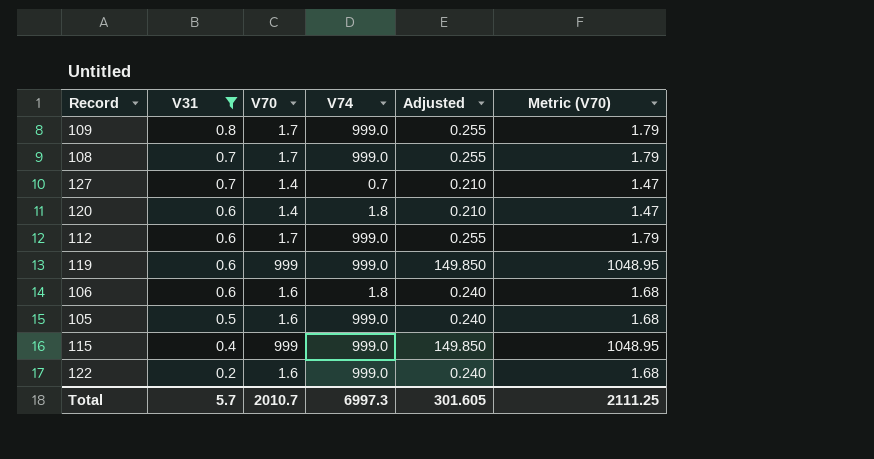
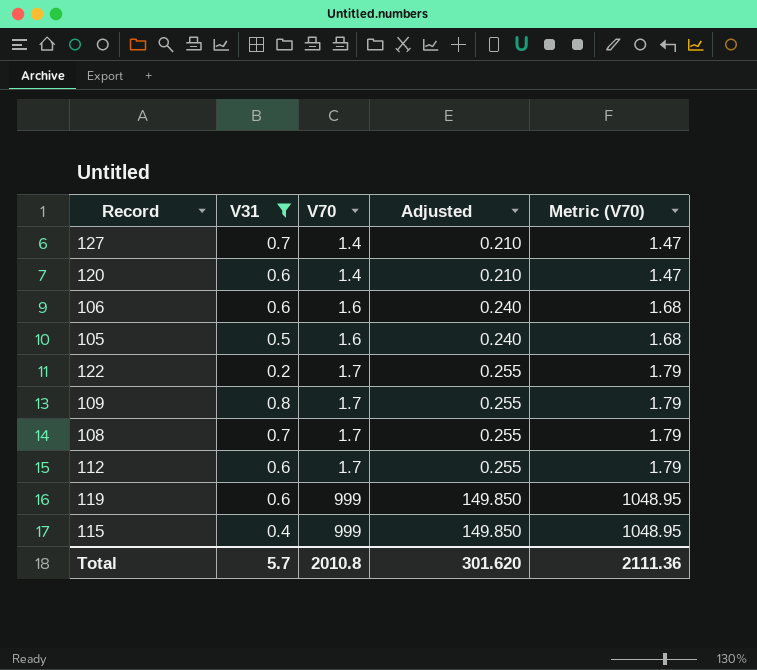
row order: V31 descending -> V70 ascending
column V74 | position: 4 -> none
122 | V70: 1.6 -> 1.7
122 | Adjusted: 0.240 -> 0.255
122 | Metric (V70): 1.68 -> 1.79
Total | V70: 2010.7 -> 2010.8
Total | Adjusted: 301.605 -> 301.620
Total | Metric (V70): 2111.25 -> 2111.36

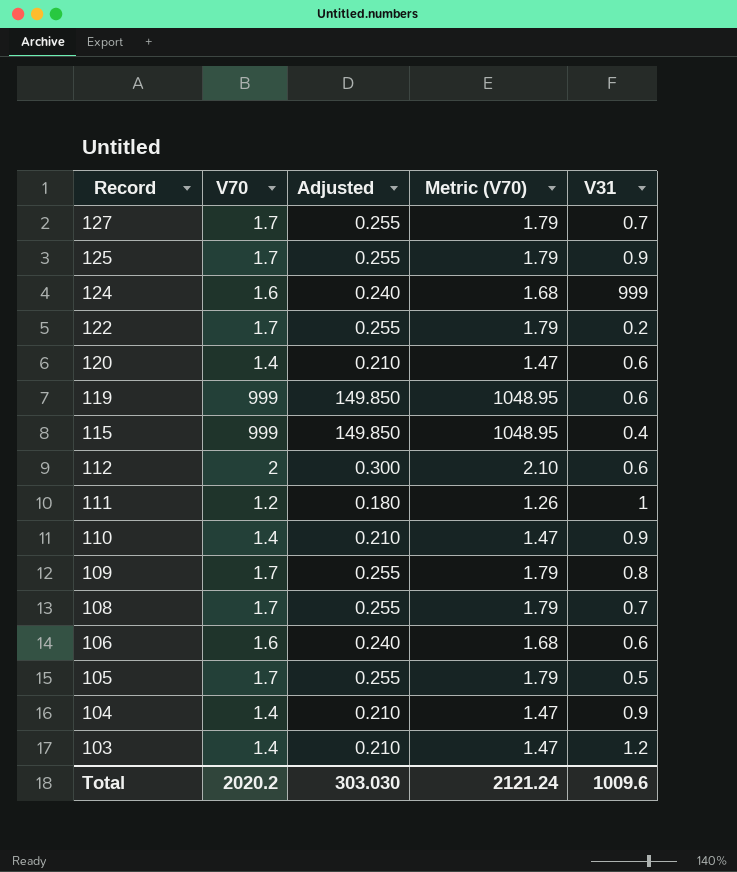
filter: V31 <= 0.8 -> none
row order: V70 ascending -> Record descending
column V31 | position: 2 -> 5
127 | V70: 1.4 -> 1.7
127 | Adjusted: 0.210 -> 0.255
127 | Metric (V70): 1.47 -> 1.79
112 | V70: 1.7 -> 2
112 | Adjusted: 0.255 -> 0.300
112 | Metric (V70): 1.79 -> 2.10
105 | V70: 1.6 -> 1.7
105 | Adjusted: 0.240 -> 0.255
105 | Metric (V70): 1.68 -> 1.79
Total | V70: 2010.8 -> 2020.2
Total | Adjusted: 301.620 -> 303.030
Total | Metric (V70): 2111.36 -> 2121.24
Total | V31: 5.7 -> 1009.6

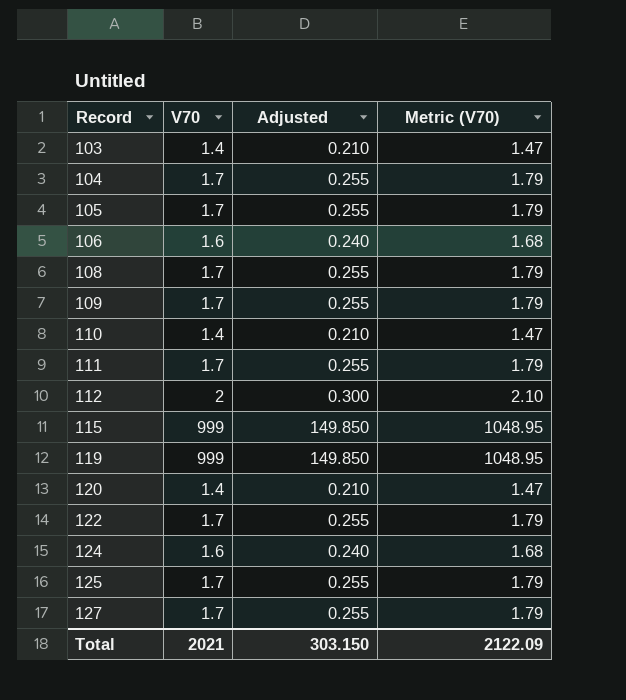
row order: Record descending -> Record ascending
column V31 | position: 5 -> none
104 | V70: 1.4 -> 1.7
104 | Adjusted: 0.210 -> 0.255
104 | Metric (V70): 1.47 -> 1.79
111 | V70: 1.2 -> 1.7
111 | Adjusted: 0.180 -> 0.255
111 | Metric (V70): 1.26 -> 1.79
Total | V70: 2020.2 -> 2021
Total | Adjusted: 303.030 -> 303.150
Total | Metric (V70): 2121.24 -> 2122.09

